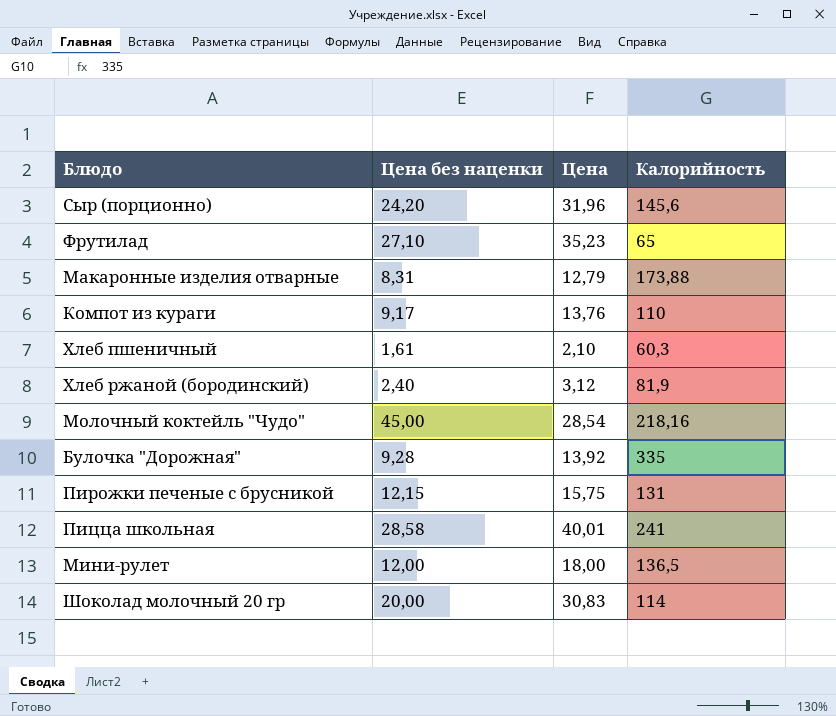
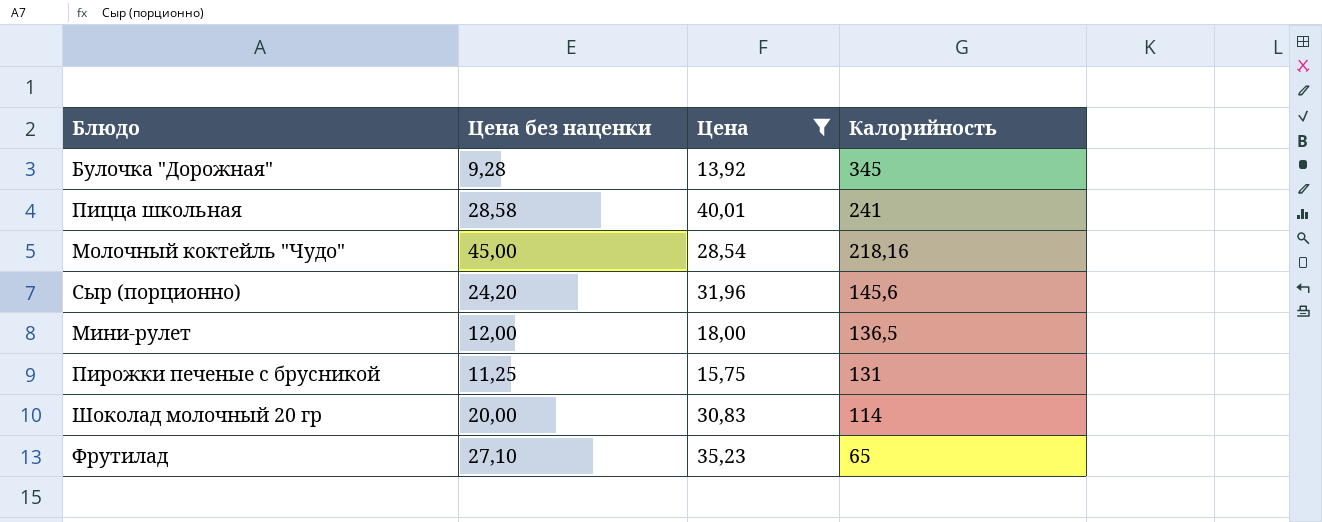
filter: none -> Цена >= 13,92
row order: none -> Калорийность descending
Булочка "Дорожная" | Калорийность: 335 -> 345
Пирожки печеные с брусникой | Цена без наценки: 12,15 -> 11,25

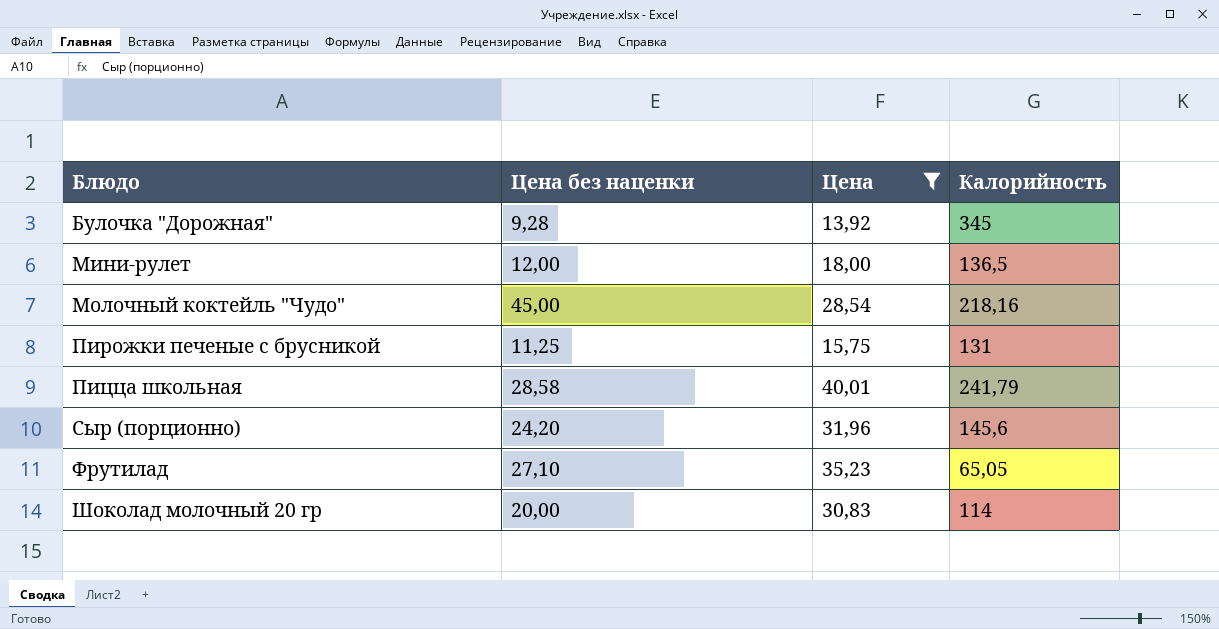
row order: Калорийность descending -> Блюдо ascending
Пицца школьная | Калорийность: 241 -> 241,79
Фрутилад | Калорийность: 65 -> 65,05

